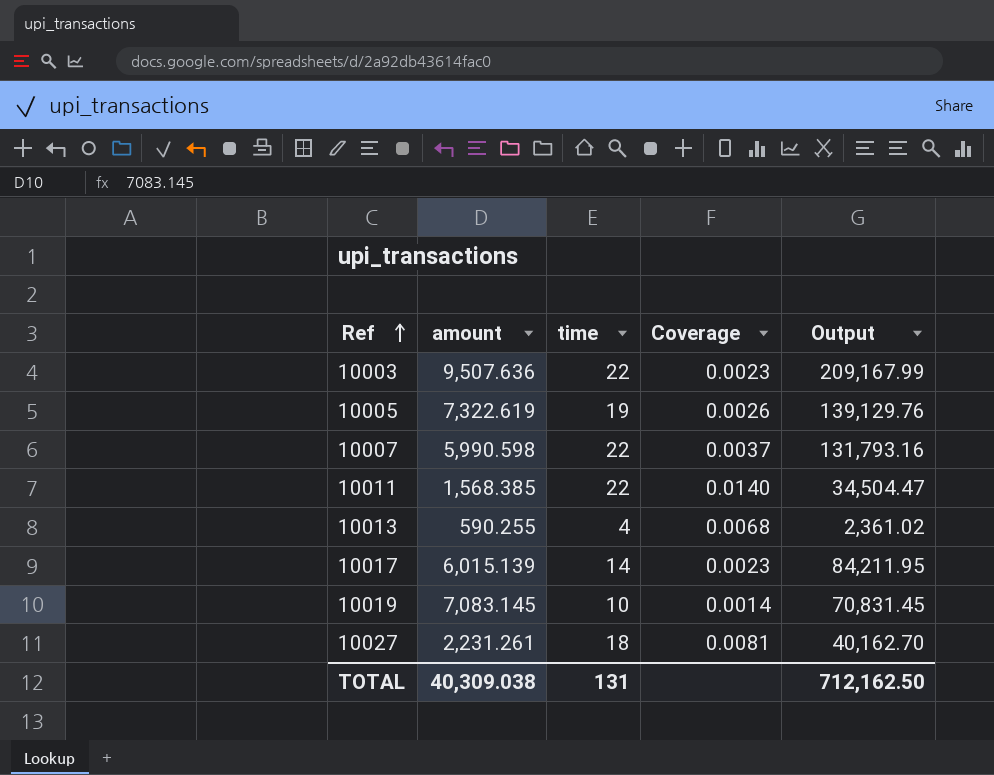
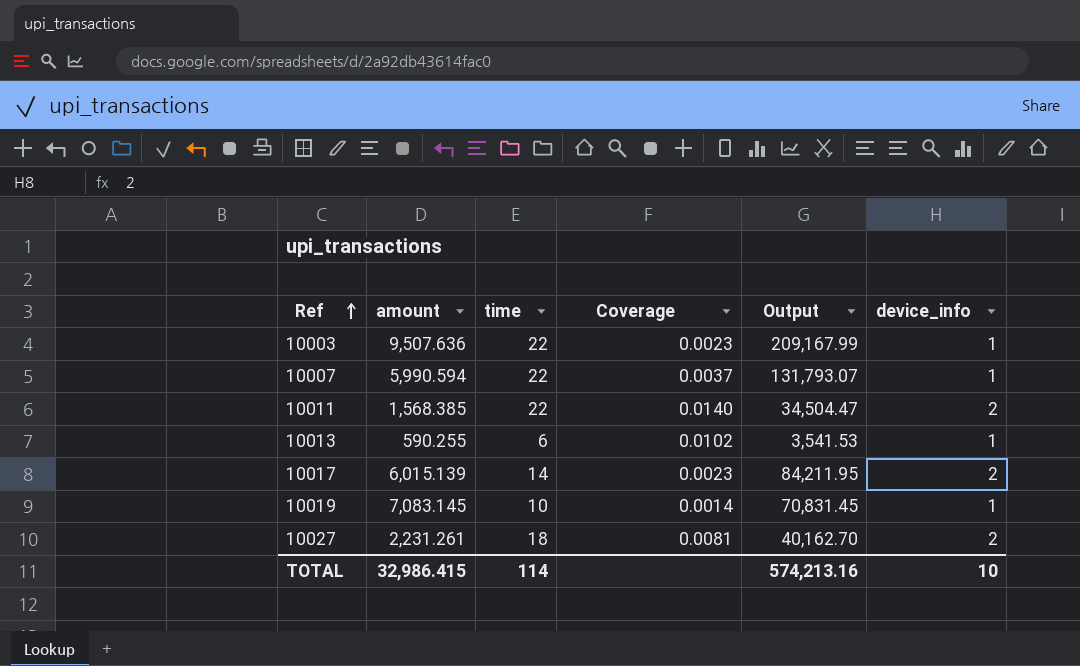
column device_info | position: none -> 6
row 10005: 7,322.619 | 19 | 0.0026 | 139,129.76 -> none
10007 | amount: 5,990.598 -> 5,990.594
10007 | Output: 131,793.16 -> 131,793.07
10013 | time: 4 -> 6
10013 | Coverage: 0.0068 -> 0.0102
10013 | Output: 2,361.02 -> 3,541.53
TOTAL | amount: 40,309.038 -> 32,986.415
TOTAL | time: 131 -> 114
TOTAL | Output: 712,162.50 -> 574,213.16

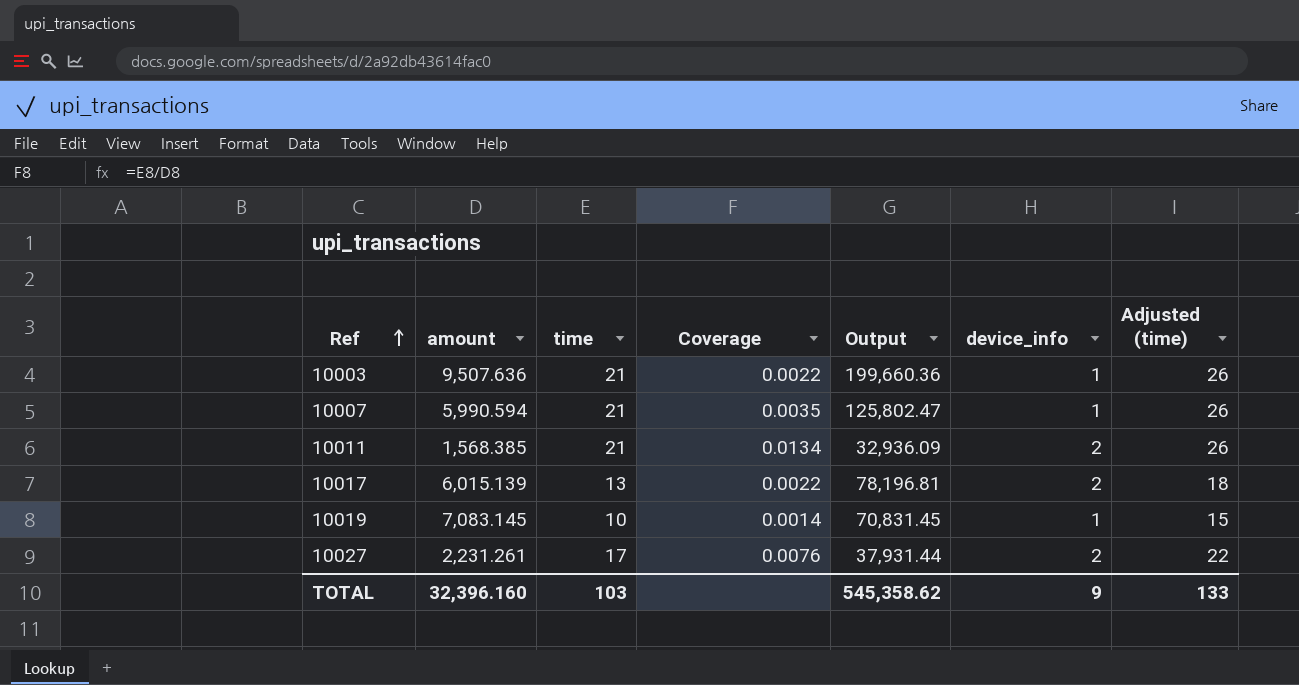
column Adjusted (time) | formula: none -> [time] + 5
row 10013: 590.255 | 6 | 0.0102 | 3,541.53 | 1 -> none
10003 | time: 22 -> 21
10003 | Coverage: 0.0023 -> 0.0022
10003 | Output: 209,167.99 -> 199,660.36
10007 | time: 22 -> 21
10007 | Coverage: 0.0037 -> 0.0035
10007 | Output: 131,793.07 -> 125,802.47
10011 | time: 22 -> 21
10011 | Coverage: 0.0140 -> 0.0134
10011 | Output: 34,504.47 -> 32,936.09
10017 | time: 14 -> 13
10017 | Coverage: 0.0023 -> 0.0022
10017 | Output: 84,211.95 -> 78,196.81
10027 | time: 18 -> 17
10027 | Coverage: 0.0081 -> 0.0076
10027 | Output: 40,162.70 -> 37,931.44
TOTAL | amount: 32,986.415 -> 32,396.160
TOTAL | time: 114 -> 103
TOTAL | Output: 574,213.16 -> 545,358.62
TOTAL | device_info: 10 -> 9

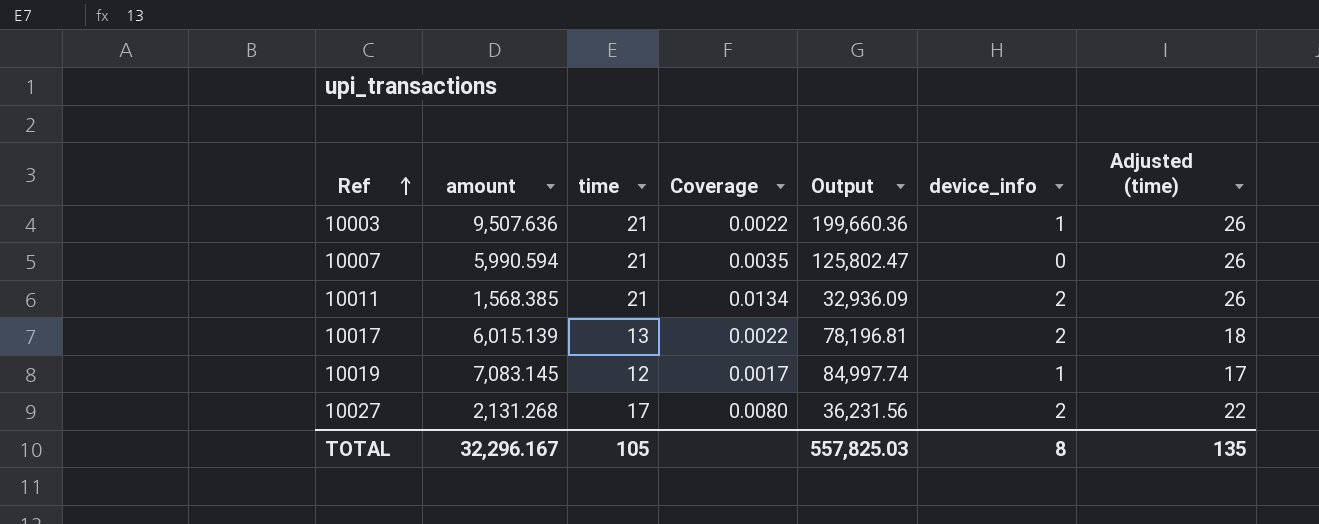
10007 | device_info: 1 -> 0
10019 | time: 10 -> 12
10019 | Coverage: 0.0014 -> 0.0017
10019 | Output: 70,831.45 -> 84,997.74
10019 | Adjusted (time): 15 -> 17
10027 | amount: 2,231.261 -> 2,131.268
10027 | Coverage: 0.0076 -> 0.0080
10027 | Output: 37,931.44 -> 36,231.56
TOTAL | amount: 32,396.160 -> 32,296.167
TOTAL | time: 103 -> 105
TOTAL | Output: 545,358.62 -> 557,825.03
TOTAL | device_info: 9 -> 8
TOTAL | Adjusted (time): 133 -> 135

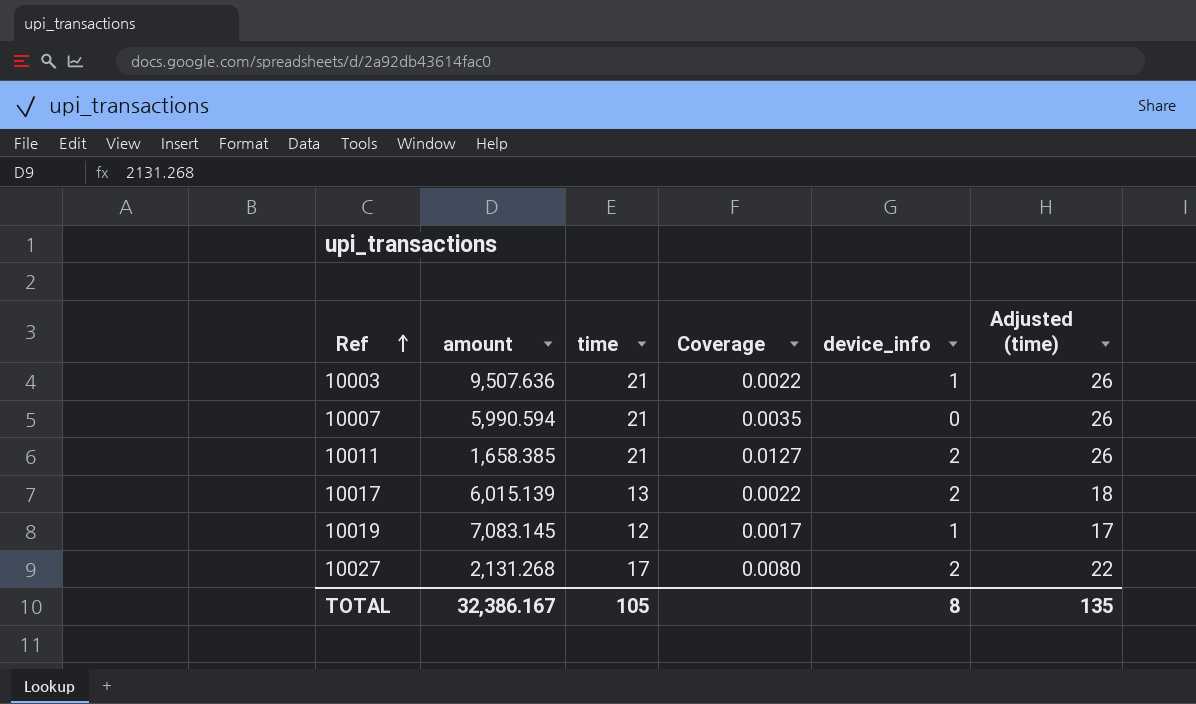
column Output | formula: [amount] * [time] -> none
10011 | amount: 1,568.385 -> 1,658.385
10011 | Coverage: 0.0134 -> 0.0127
TOTAL | amount: 32,296.167 -> 32,386.167

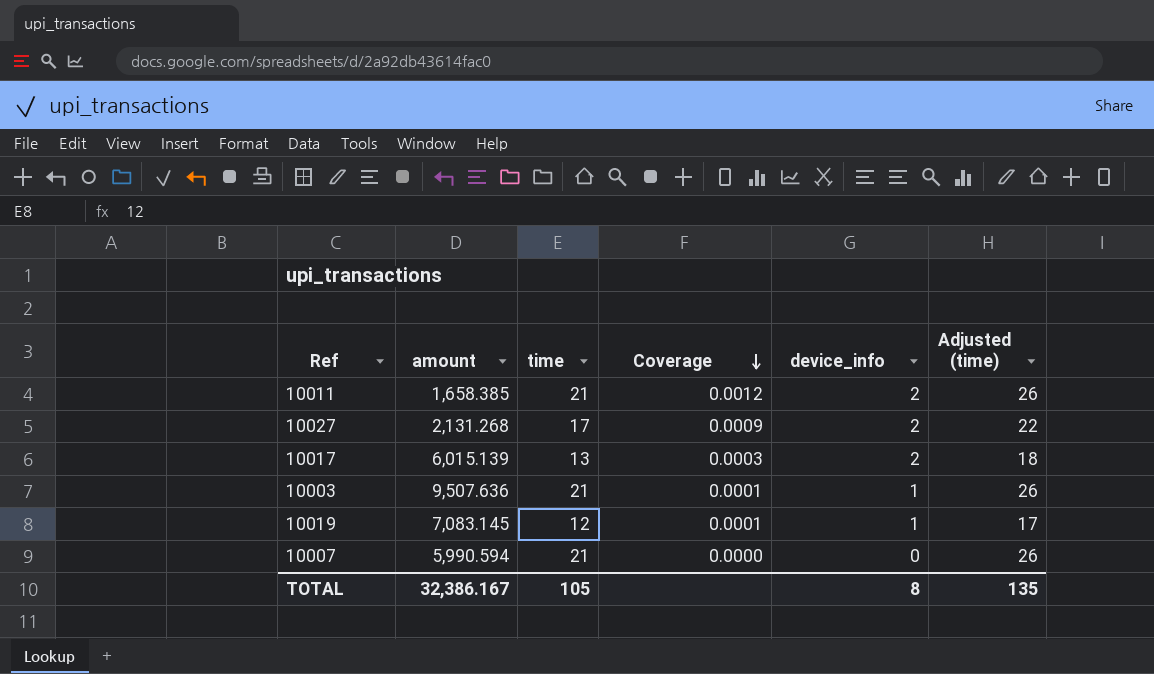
row order: Ref ascending -> Coverage descending
column Coverage | formula: [time] / [amount] -> [device_info] / [amount]

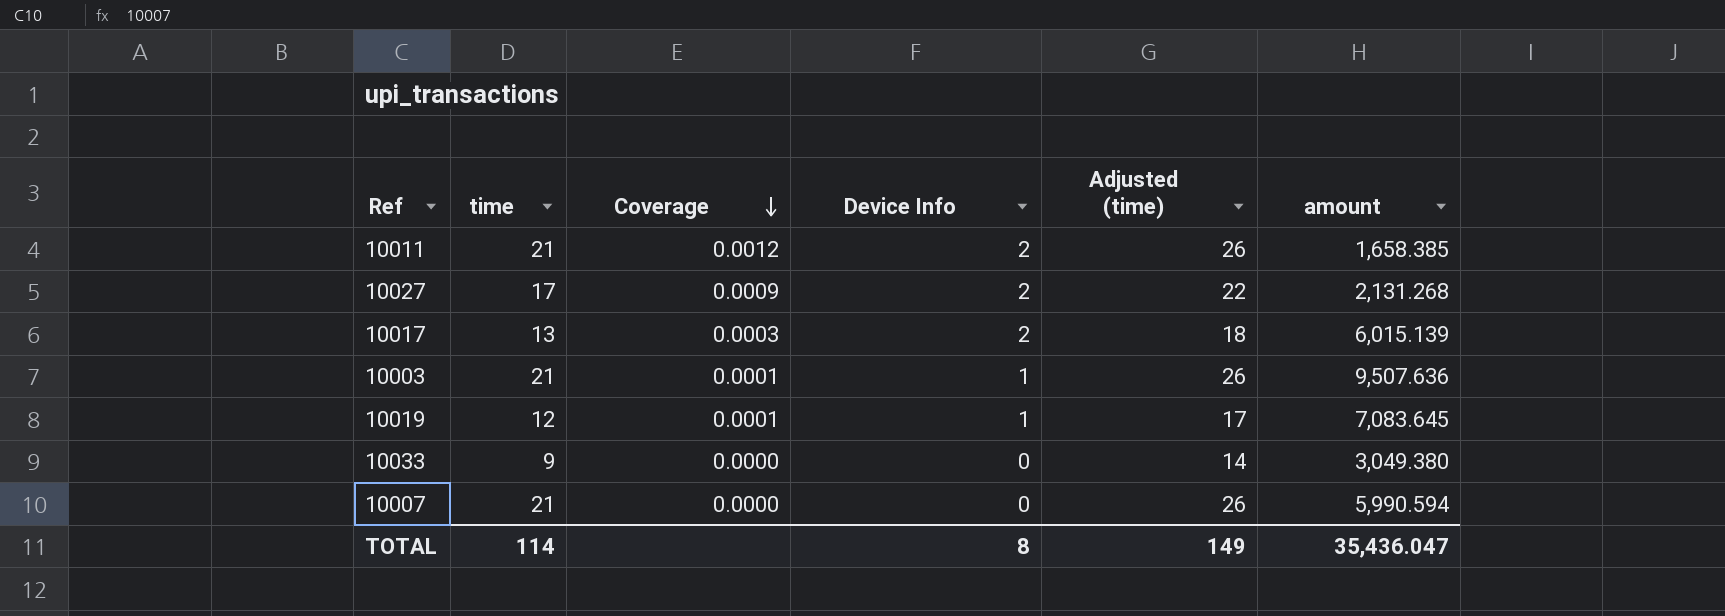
column name: device_info -> Device Info
column amount | position: 2 -> 6
10019 | amount: 7,083.145 -> 7,083.645
row 10033: none -> 9 | 0.0000 | 0 | 14 | 3,049.380
TOTAL | time: 105 -> 114
TOTAL | Adjusted (time): 135 -> 149
TOTAL | amount: 32,386.167 -> 35,436.047

